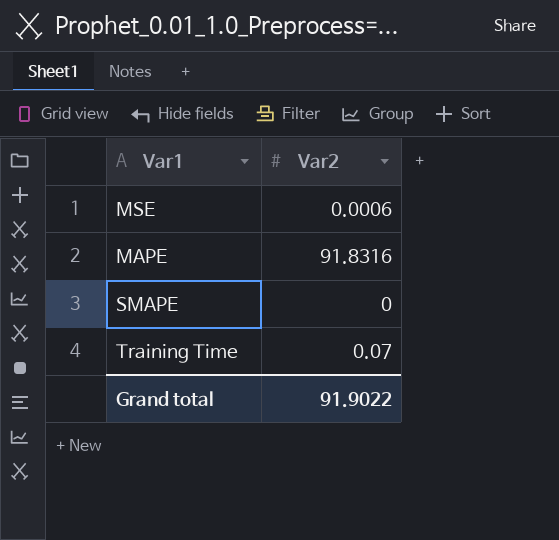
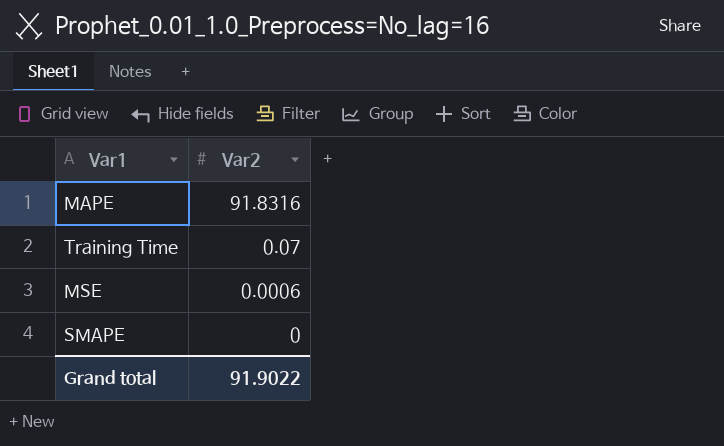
row order: none -> Var2 descending

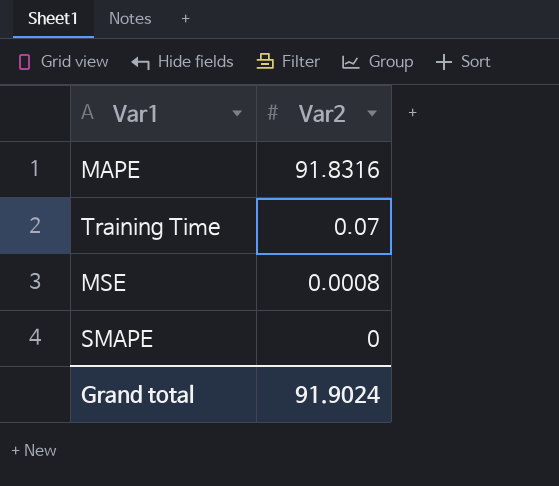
MSE | Var2: 0.0006 -> 0.0008
Grand total | Var2: 91.9022 -> 91.9024

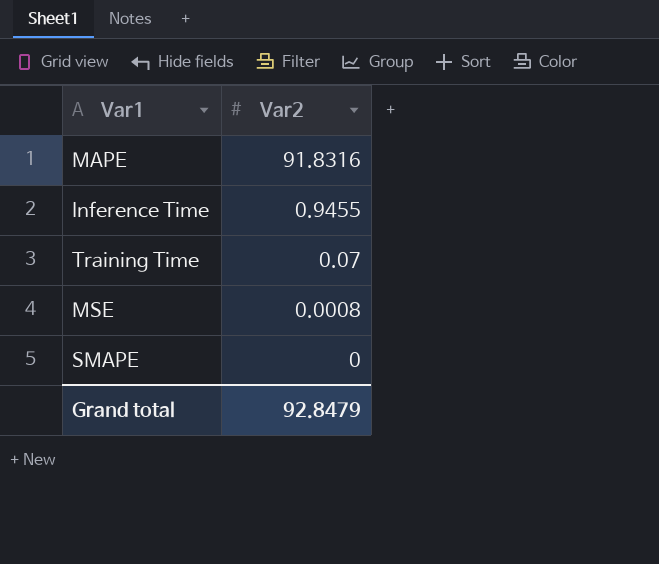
row Inference Time: none -> 0.9455
Grand total | Var2: 91.9024 -> 92.8479

